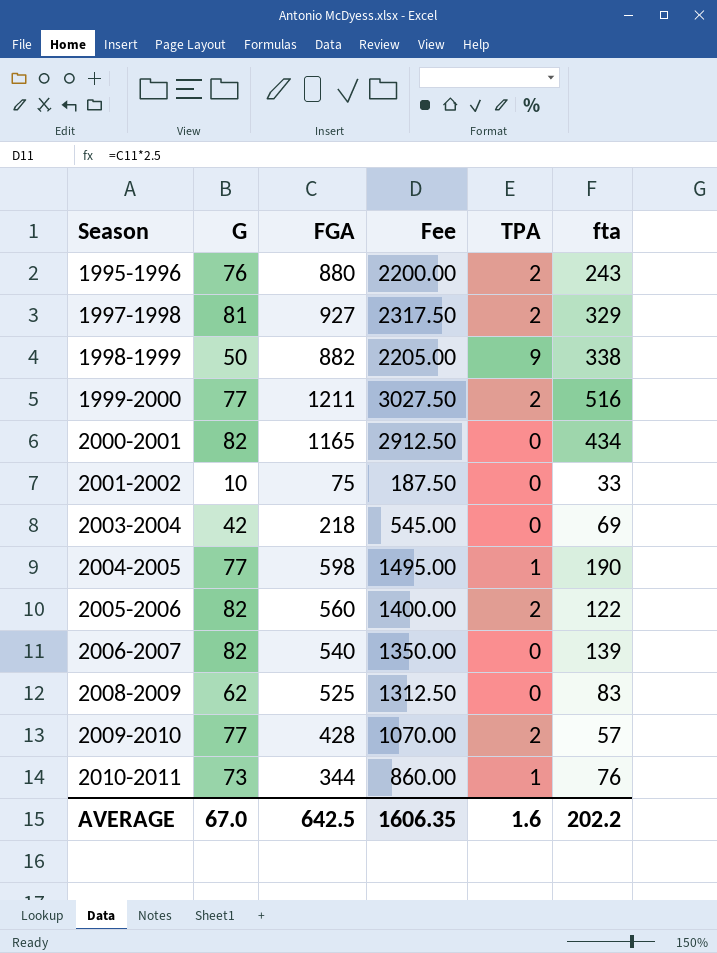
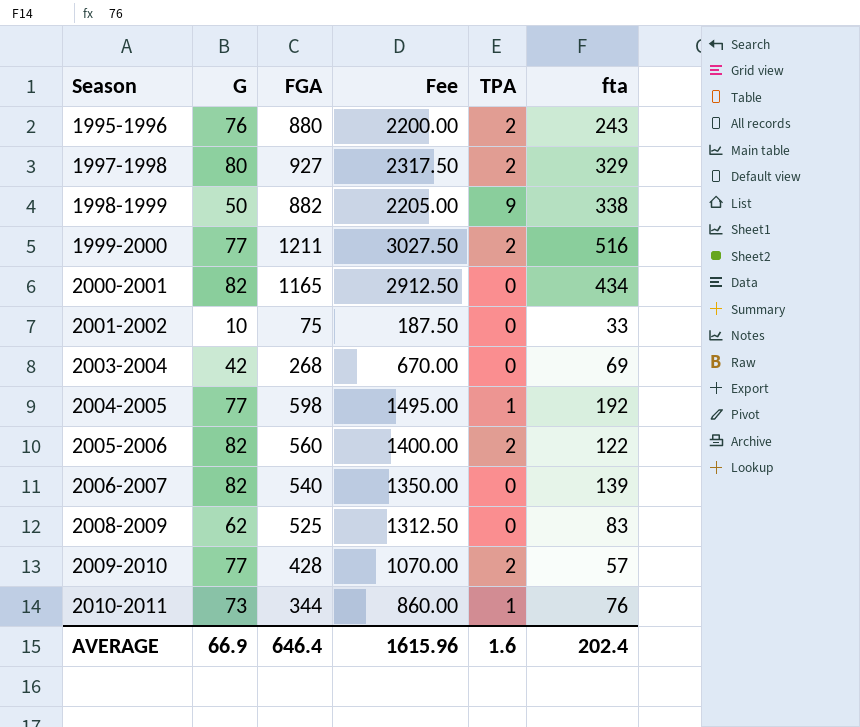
1997-1998 | G: 81 -> 80
2003-2004 | FGA: 218 -> 268
2003-2004 | Fee: 545.00 -> 670.00
2004-2005 | fta: 190 -> 192
AVERAGE | G: 67.0 -> 66.9
AVERAGE | FGA: 642.5 -> 646.4
AVERAGE | Fee: 1606.35 -> 1615.96
AVERAGE | fta: 202.2 -> 202.4

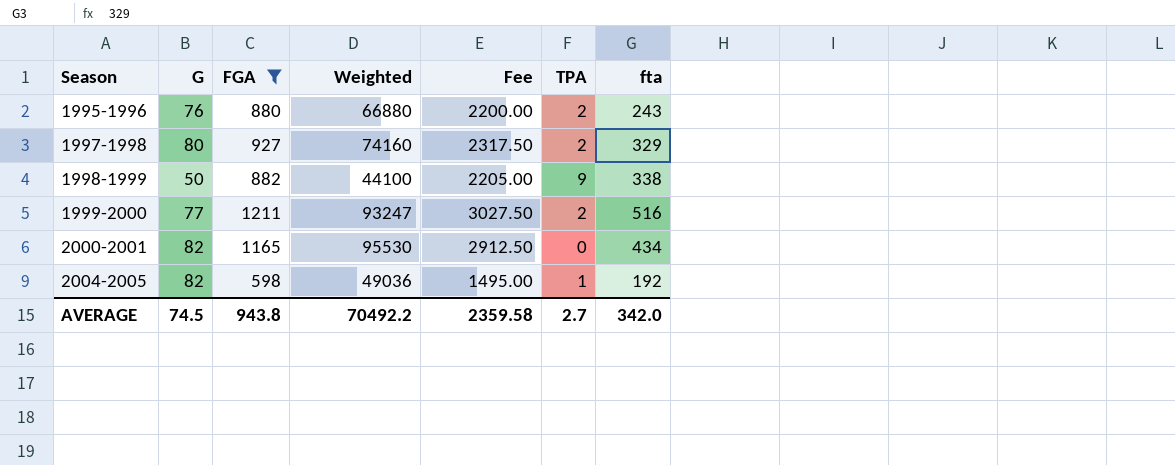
filter: none -> FGA >= 598
column Weighted | formula: none -> [G] * [FGA]
2004-2005 | G: 77 -> 82
AVERAGE | G: 66.9 -> 74.5
AVERAGE | FGA: 646.4 -> 943.8
AVERAGE | Fee: 1615.96 -> 2359.58
AVERAGE | TPA: 1.6 -> 2.7
AVERAGE | fta: 202.4 -> 342.0

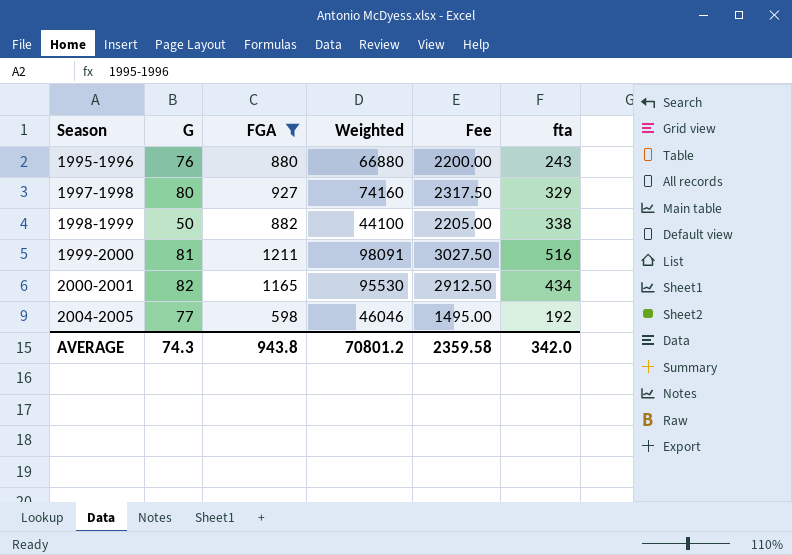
column TPA | position: 6 -> none
1999-2000 | G: 77 -> 81
1999-2000 | Weighted: 93247 -> 98091
2004-2005 | G: 82 -> 77
2004-2005 | Weighted: 49036 -> 46046
AVERAGE | G: 74.5 -> 74.3
AVERAGE | Weighted: 70492.2 -> 70801.2

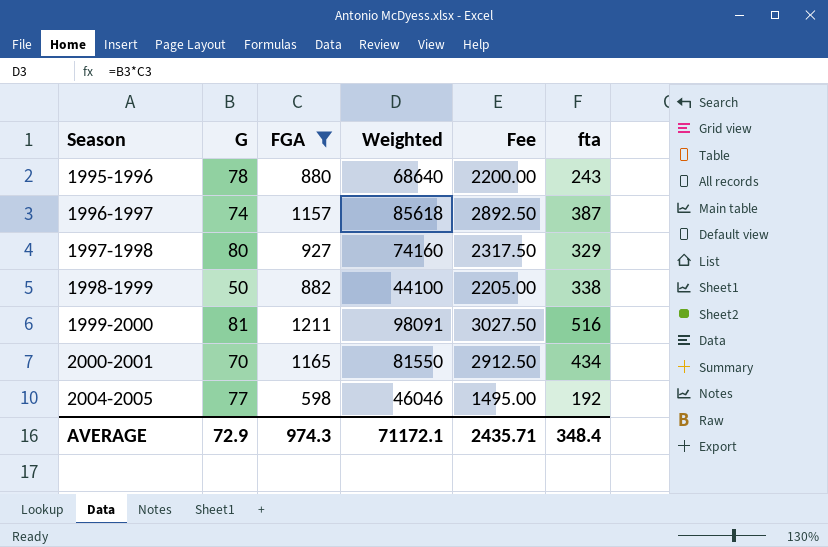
1995-1996 | G: 76 -> 78
1995-1996 | Weighted: 66880 -> 68640
row 1996-1997: none -> 74 | 1157 | 85618 | 2892.50 | 387
2000-2001 | G: 82 -> 70
2000-2001 | Weighted: 95530 -> 81550
AVERAGE | G: 74.3 -> 72.9
AVERAGE | FGA: 943.8 -> 974.3
AVERAGE | Weighted: 70801.2 -> 71172.1
AVERAGE | Fee: 2359.58 -> 2435.71
AVERAGE | fta: 342.0 -> 348.4

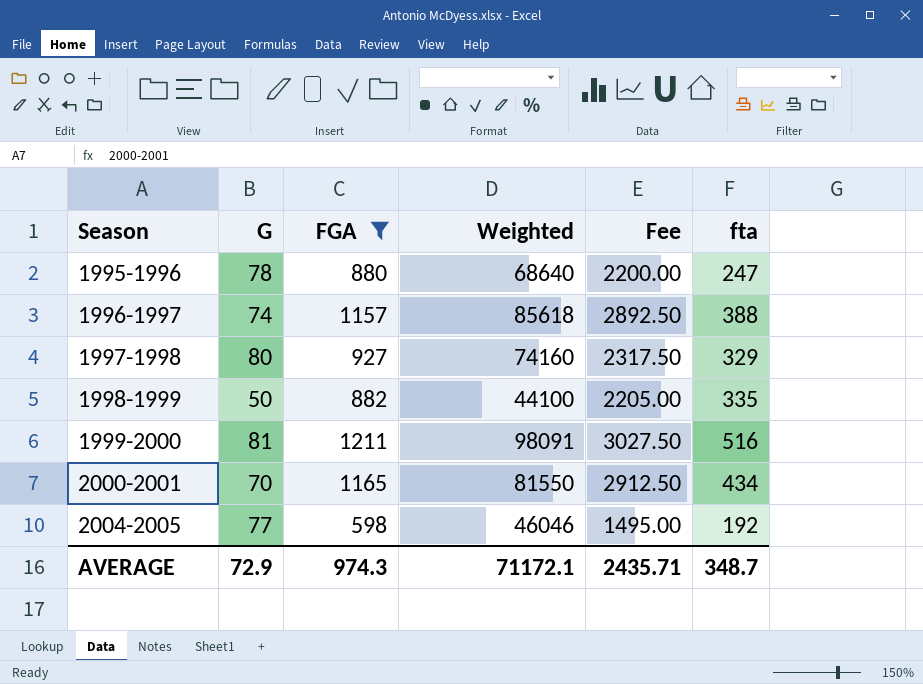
1995-1996 | fta: 243 -> 247
1996-1997 | fta: 387 -> 388
1998-1999 | fta: 338 -> 335
AVERAGE | fta: 348.4 -> 348.7

